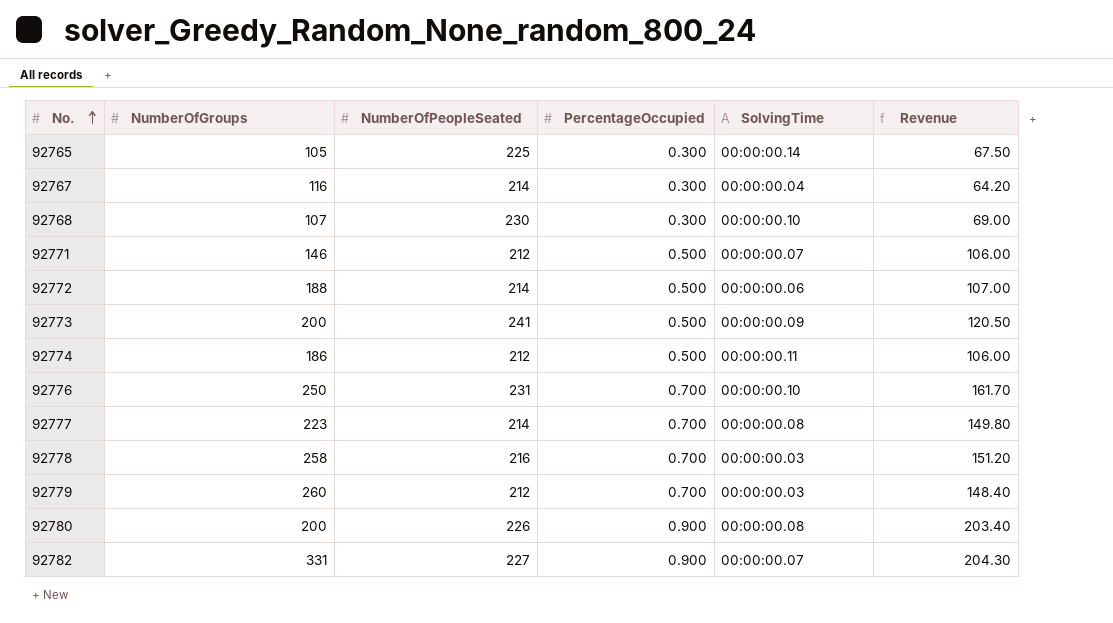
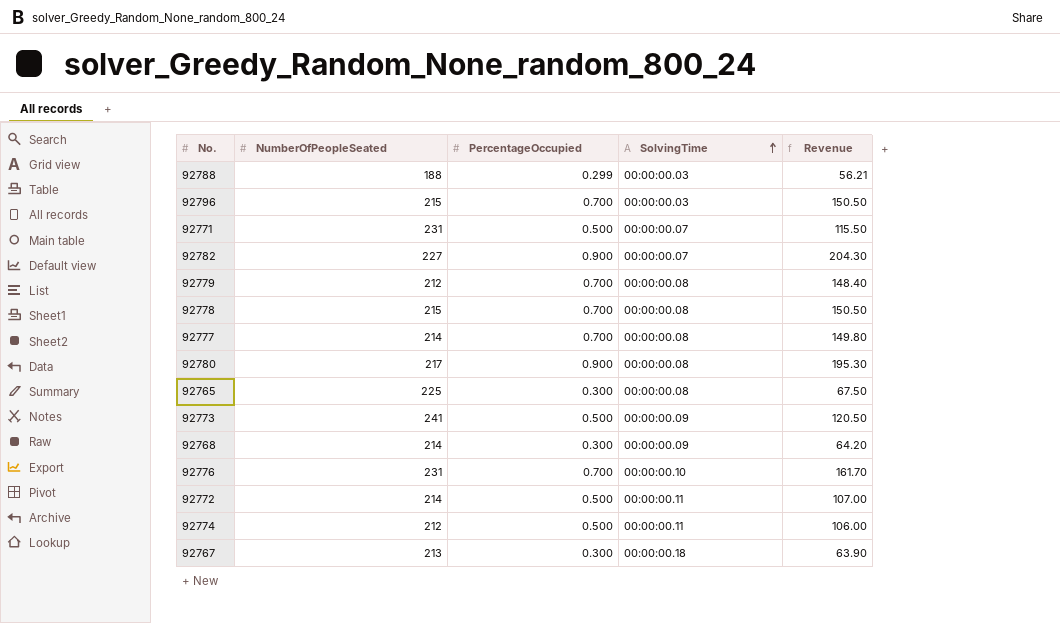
row order: No. ascending -> SolvingTime ascending
column NumberOfGroups | position: 2 -> none
row 92788: none -> 188 | 0.299 | 00:00:00.03 | 56.21
row 92796: none -> 215 | 0.700 | 00:00:00.03 | 150.50
92771 | NumberOfPeopleSeated: 212 -> 231
92771 | Revenue: 106.00 -> 115.50
92779 | SolvingTime: 00:00:00.03 -> 00:00:00.08
92778 | NumberOfPeopleSeated: 216 -> 215
92778 | SolvingTime: 00:00:00.03 -> 00:00:00.08
92778 | Revenue: 151.20 -> 150.50
92780 | NumberOfPeopleSeated: 226 -> 217
92780 | Revenue: 203.40 -> 195.30
92765 | SolvingTime: 00:00:00.14 -> 00:00:00.08
92768 | NumberOfPeopleSeated: 230 -> 214
92768 | SolvingTime: 00:00:00.10 -> 00:00:00.09
92768 | Revenue: 69.00 -> 64.20
92772 | SolvingTime: 00:00:00.06 -> 00:00:00.11
92767 | NumberOfPeopleSeated: 214 -> 213
92767 | SolvingTime: 00:00:00.04 -> 00:00:00.18
92767 | Revenue: 64.20 -> 63.90

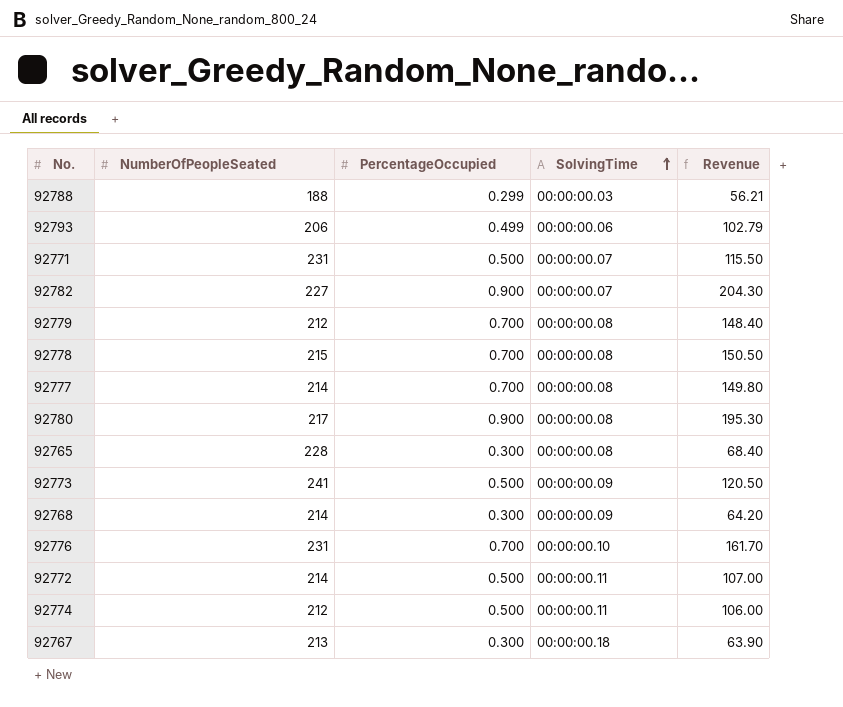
row 92796: 215 | 0.700 | 00:00:00.03 | 150.50 -> none
row 92793: none -> 206 | 0.499 | 00:00:00.06 | 102.79
92765 | NumberOfPeopleSeated: 225 -> 228
92765 | Revenue: 67.50 -> 68.40

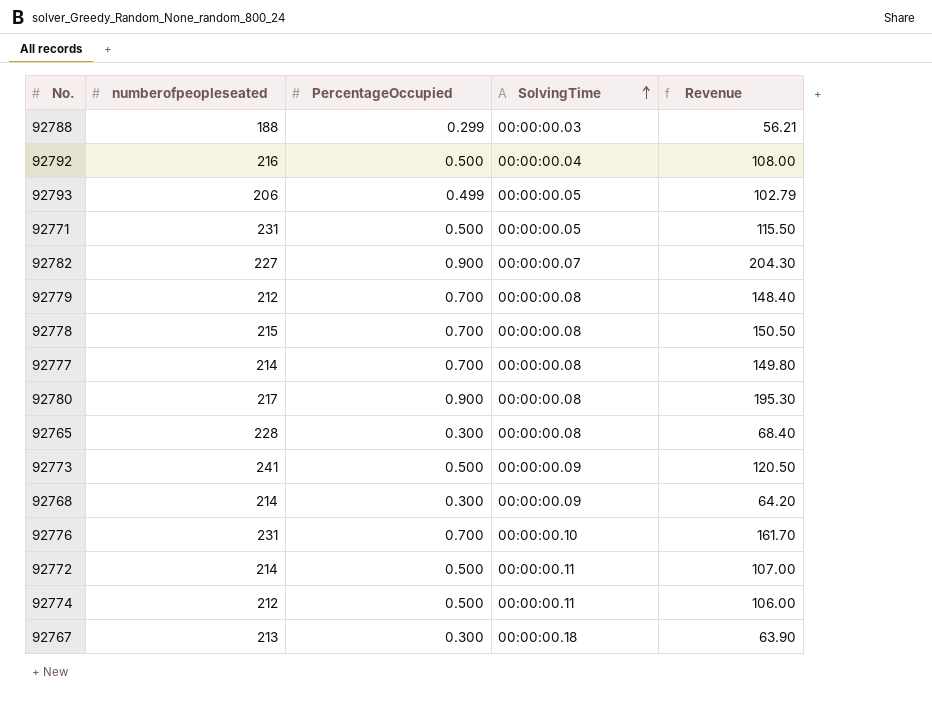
column name: NumberOfPeopleSeated -> numberofpeopleseated
row 92792: none -> 216 | 0.500 | 00:00:00.04 | 108.00
92793 | SolvingTime: 00:00:00.06 -> 00:00:00.05
92771 | SolvingTime: 00:00:00.07 -> 00:00:00.05

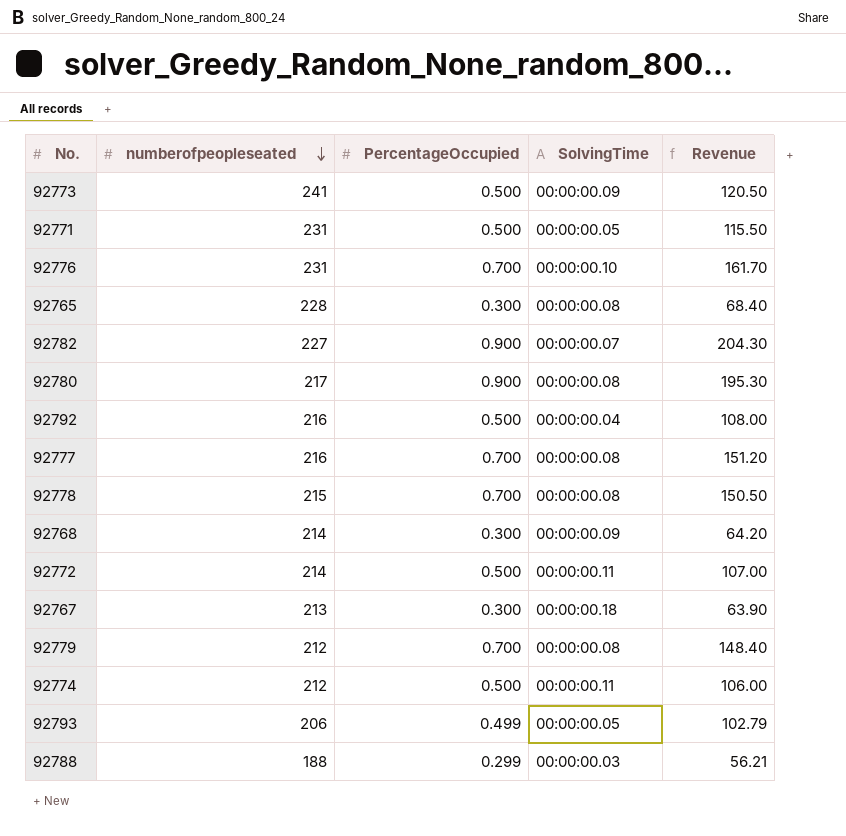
row order: SolvingTime ascending -> numberofpeopleseated descending
92777 | numberofpeopleseated: 214 -> 216
92777 | Revenue: 149.80 -> 151.20

